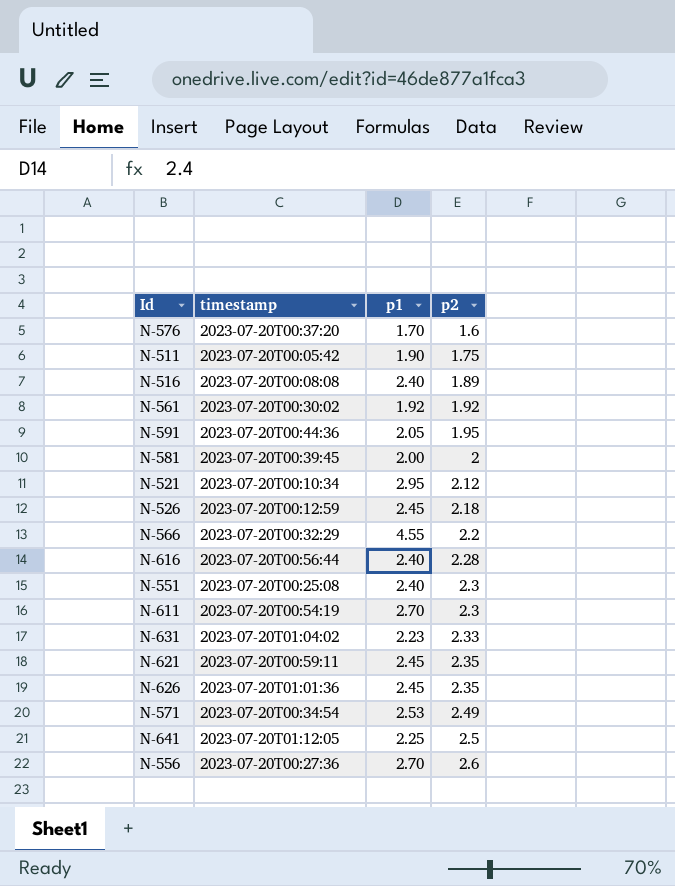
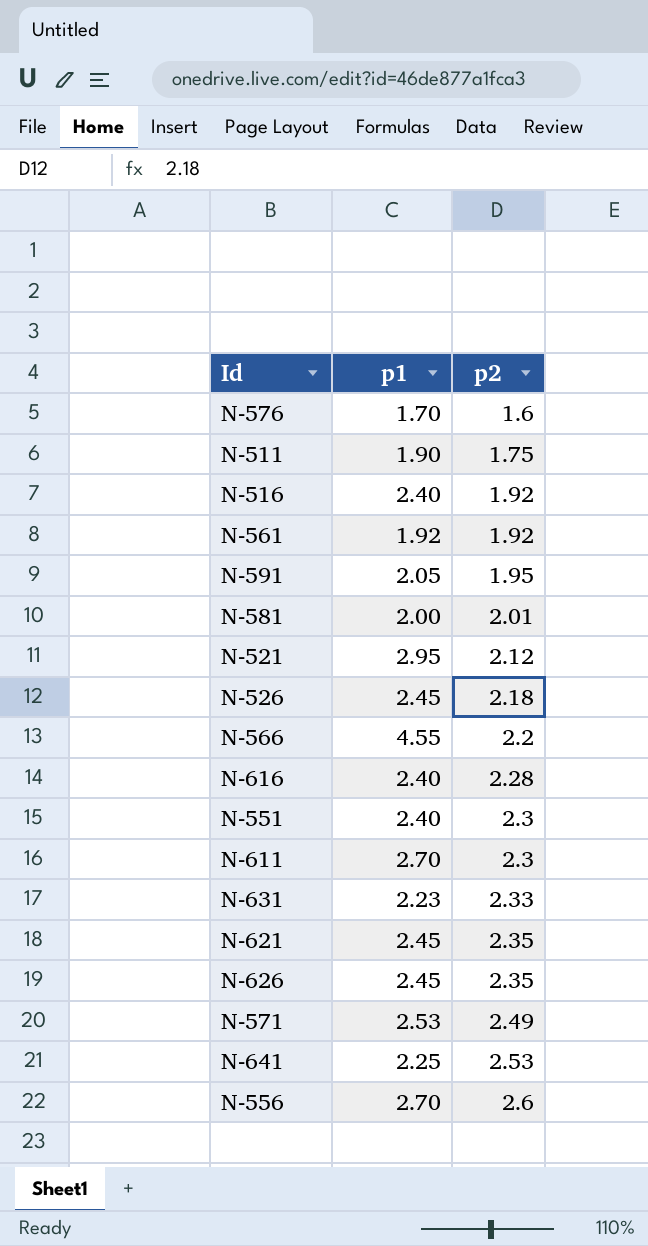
column timestamp | position: 2 -> none
N-516 | p2: 1.89 -> 1.92
N-581 | p2: 2 -> 2.01
N-641 | p2: 2.5 -> 2.53

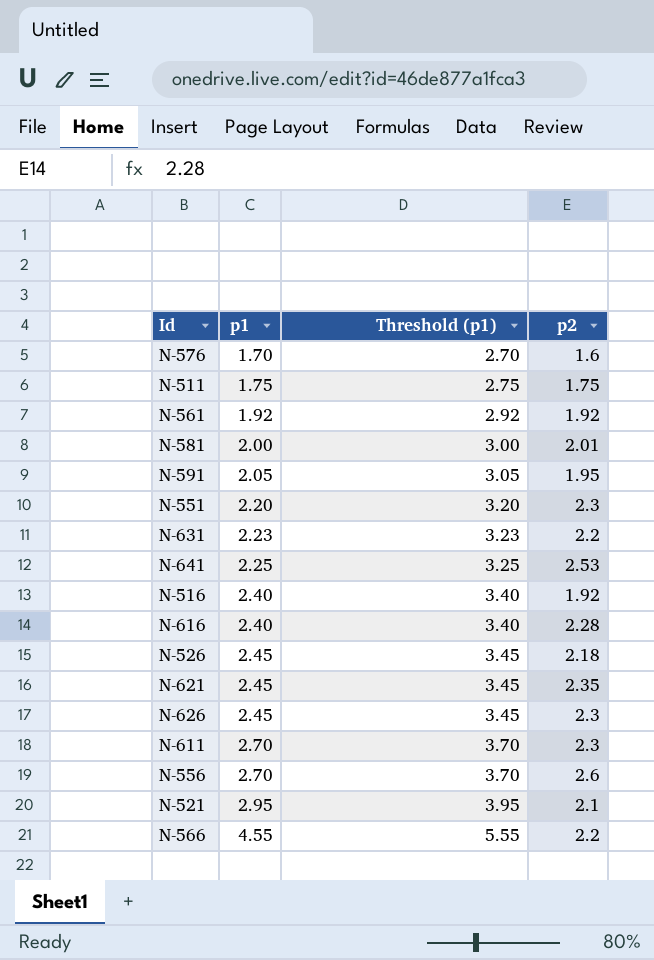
row order: p2 ascending -> p1 ascending
column Threshold (p1) | formula: none -> [p1] + 1
row N-571: 2.53 | 2.49 -> none
N-511 | p1: 1.90 -> 1.75
N-551 | p1: 2.40 -> 2.20
N-631 | p2: 2.33 -> 2.2
N-626 | p2: 2.35 -> 2.3
N-521 | p2: 2.12 -> 2.1

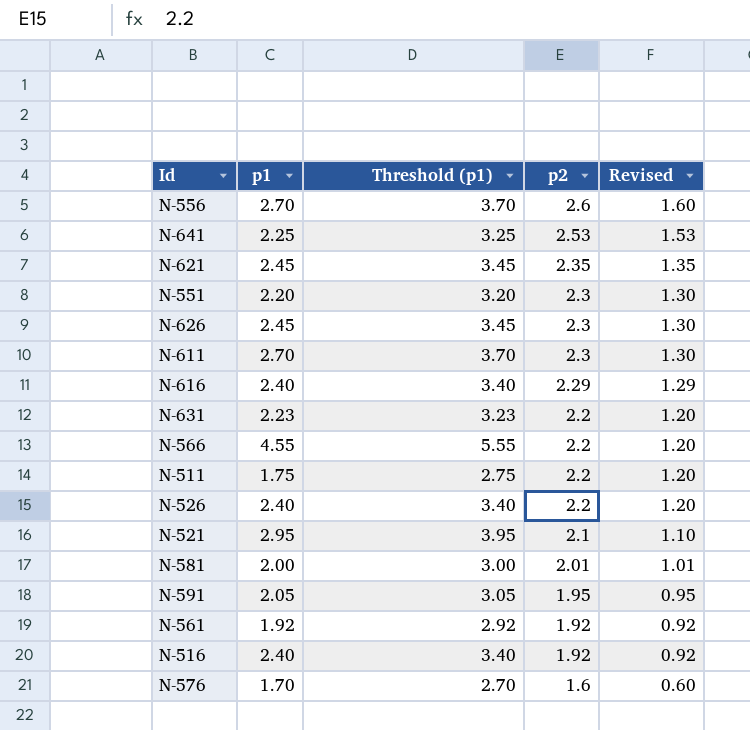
row order: p1 ascending -> p2 descending
column Revised | formula: none -> [p2] - 1
N-616 | p2: 2.28 -> 2.29
N-511 | p2: 1.75 -> 2.2
N-526 | p1: 2.45 -> 2.40
N-526 | Threshold (p1): 3.45 -> 3.40
N-526 | p2: 2.18 -> 2.2

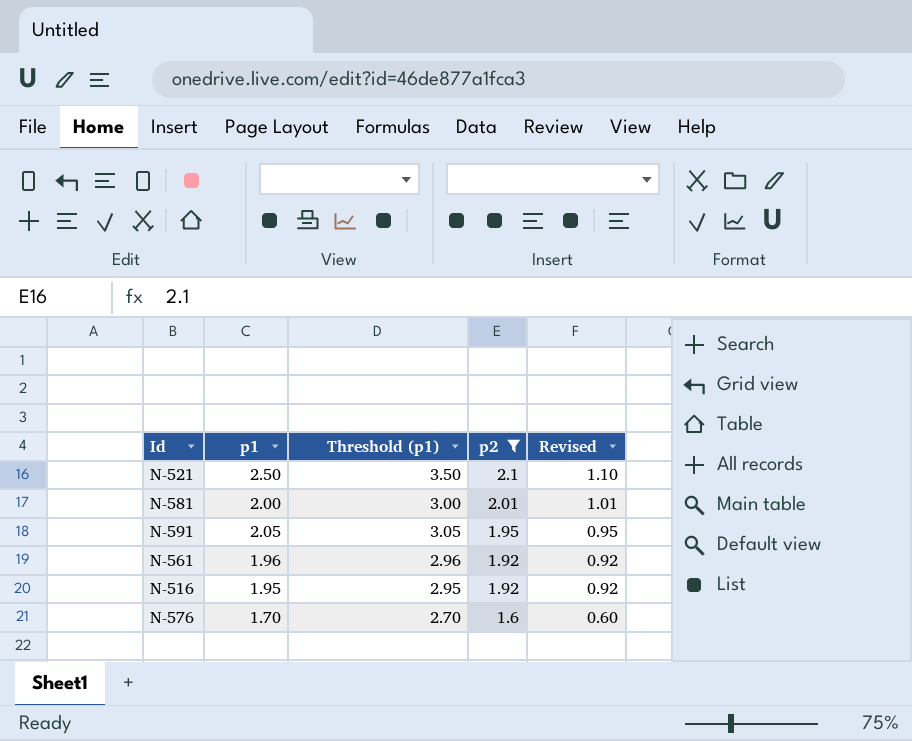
filter: none -> p2 <= 2.1
N-521 | p1: 2.95 -> 2.50
N-521 | Threshold (p1): 3.95 -> 3.50
N-561 | p1: 1.92 -> 1.96
N-561 | Threshold (p1): 2.92 -> 2.96
N-516 | p1: 2.40 -> 1.95
N-516 | Threshold (p1): 3.40 -> 2.95

